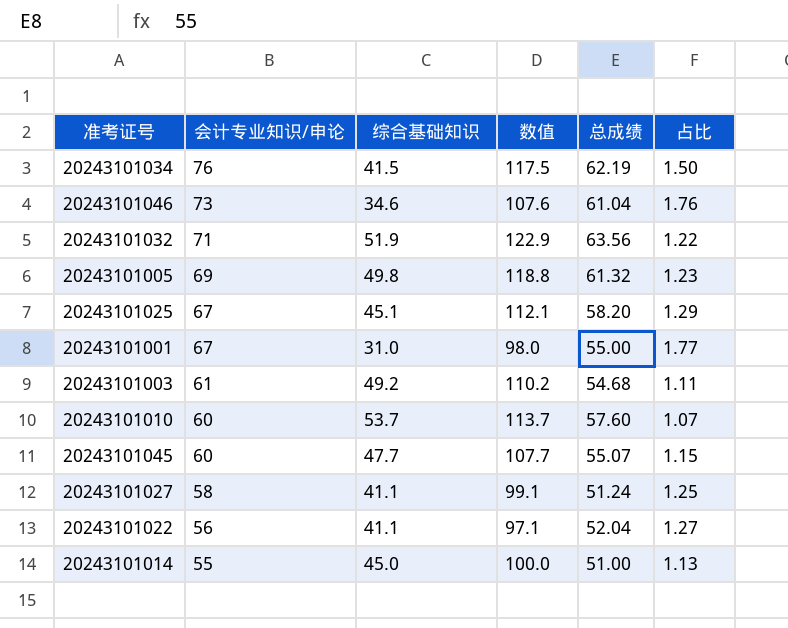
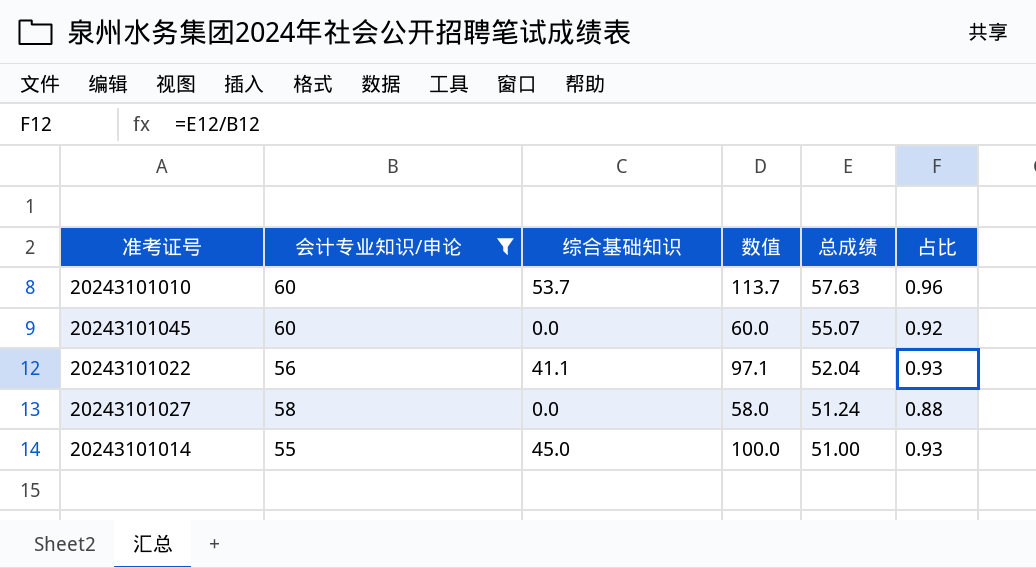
filter: none -> 会计专业知识/申论 <= 60
row order: 会计专业知识/申论 descending -> 总成绩 descending
column 占比 | formula: [总成绩] / [综合基础知识] -> [总成绩] / [会计专业知识/申论]
20243101010 | 总成绩: 57.60 -> 57.63
20243101045 | 综合基础知识: 47.7 -> 0.0
20243101045 | 数值: 107.7 -> 60.0
20243101027 | 综合基础知识: 41.1 -> 0.0
20243101027 | 数值: 99.1 -> 58.0

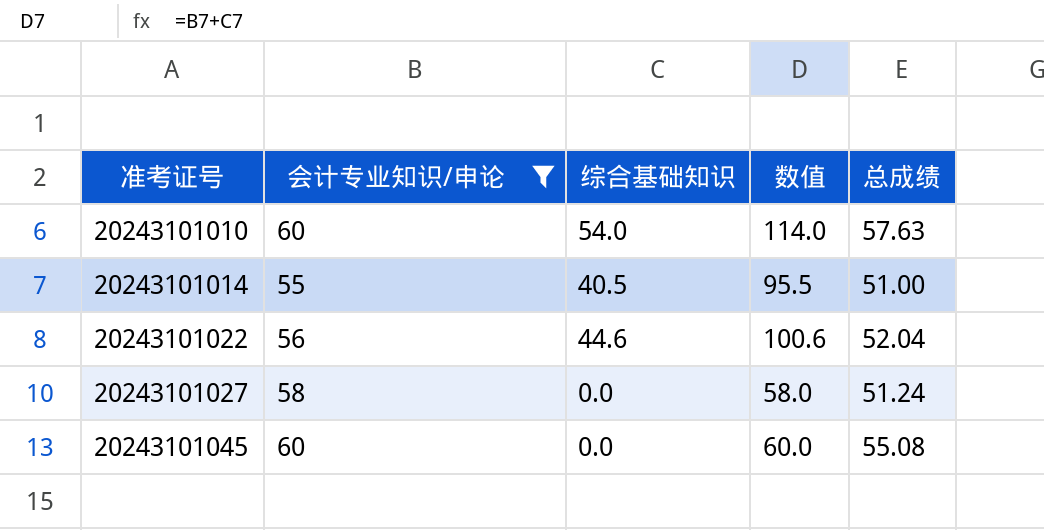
row order: 总成绩 descending -> 准考证号 ascending
column 占比 | formula: [总成绩] / [会计专业知识/申论] -> none
20243101010 | 综合基础知识: 53.7 -> 54.0
20243101010 | 数值: 113.7 -> 114.0
20243101014 | 综合基础知识: 45.0 -> 40.5
20243101014 | 数值: 100.0 -> 95.5
20243101022 | 综合基础知识: 41.1 -> 44.6
20243101022 | 数值: 97.1 -> 100.6
20243101045 | 总成绩: 55.07 -> 55.08

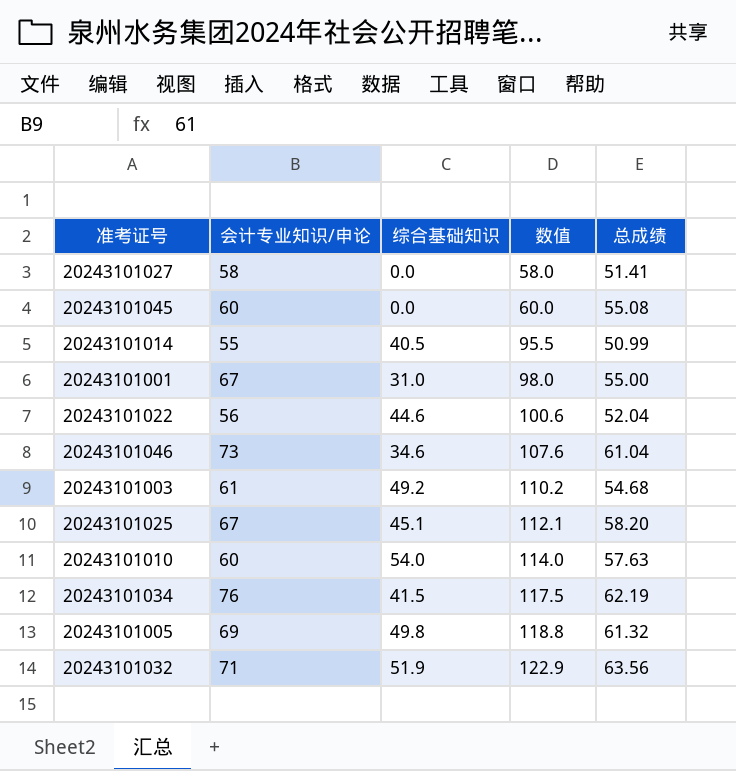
filter: 会计专业知识/申论 <= 60 -> none
row order: 准考证号 ascending -> 数值 ascending
20243101027 | 总成绩: 51.24 -> 51.41
20243101014 | 总成绩: 51.00 -> 50.99

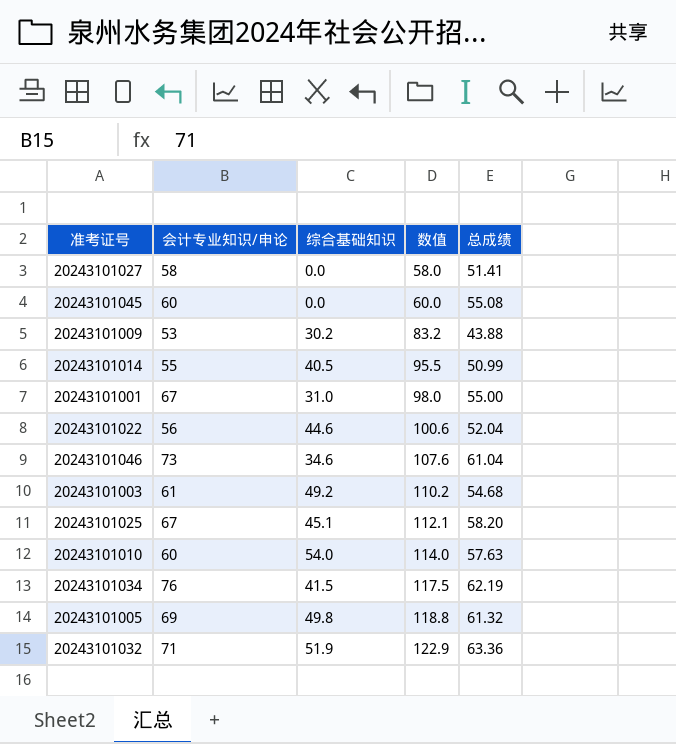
row 20243101009: none -> 53 | 30.2 | 83.2 | 43.88
20243101032 | 总成绩: 63.56 -> 63.36

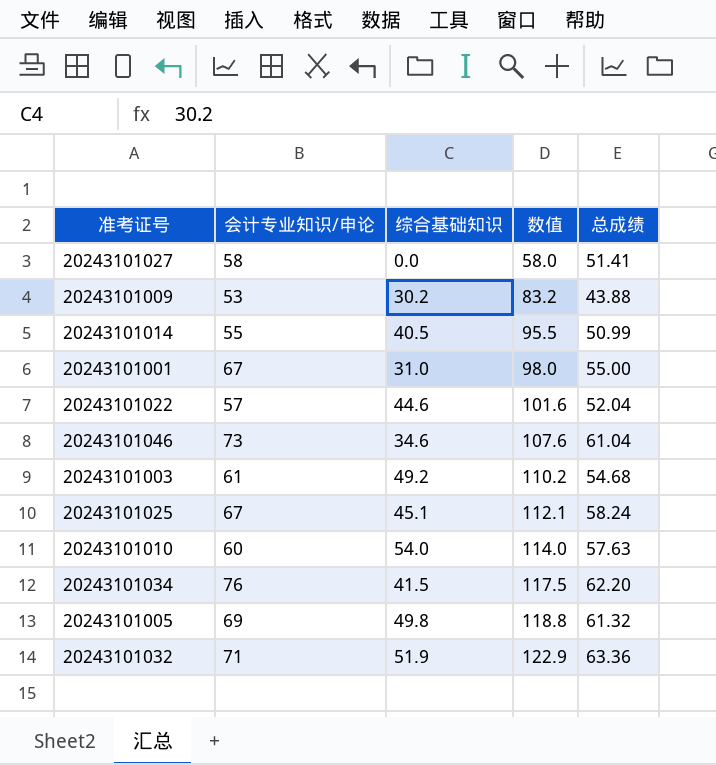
row 20243101045: 60 | 0.0 | 60.0 | 55.08 -> none
20243101022 | 会计专业知识/申论: 56 -> 57
20243101022 | 数值: 100.6 -> 101.6
20243101025 | 总成绩: 58.20 -> 58.24
20243101034 | 总成绩: 62.19 -> 62.20

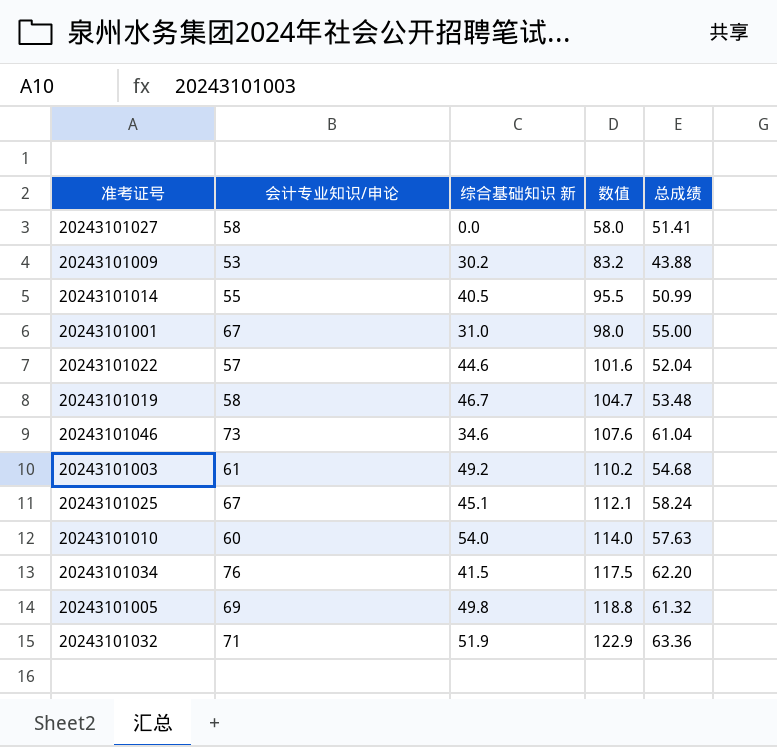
column name: 综合基础知识 -> 综合基础知识 新
row 20243101019: none -> 58 | 46.7 | 104.7 | 53.48

